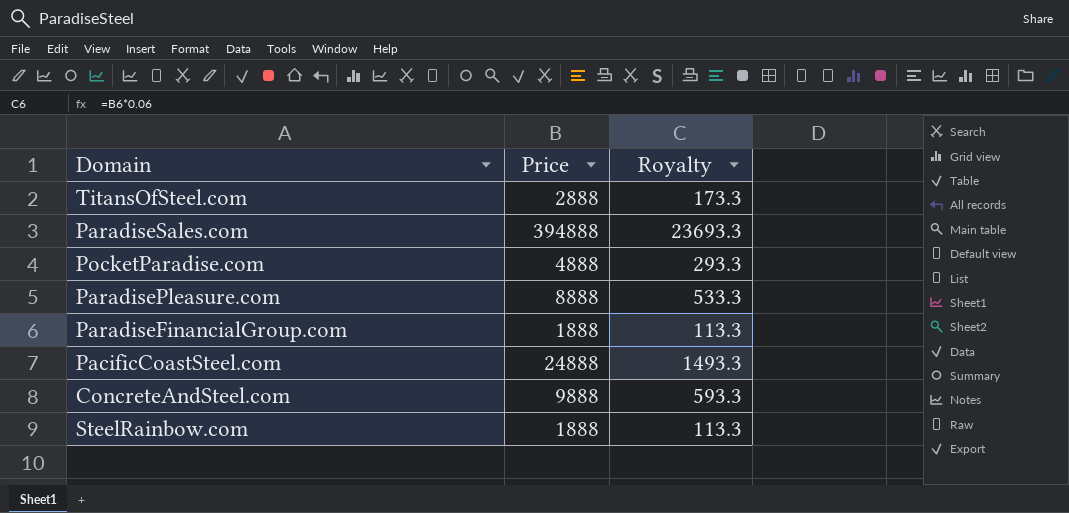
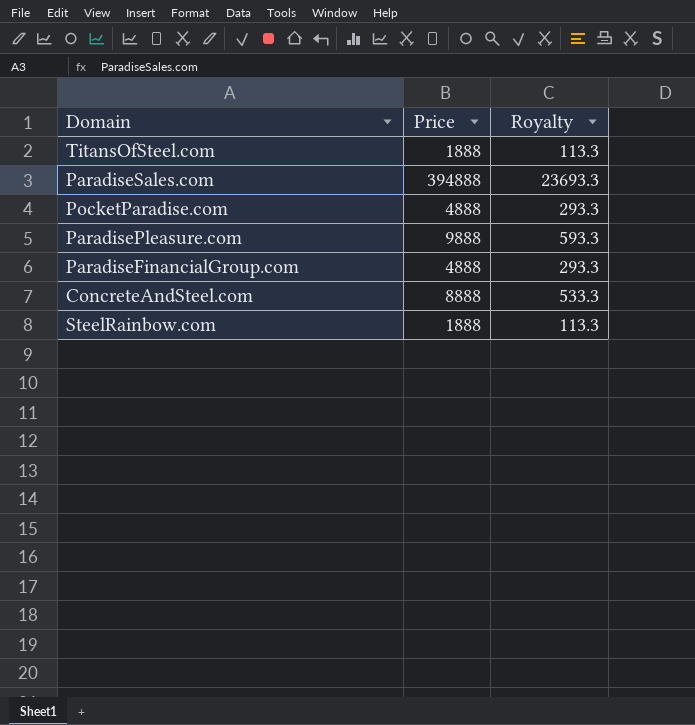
row PacificCoastSteel.com: 24888 | 1493.3 -> none
TitansOfSteel.com | Price: 2888 -> 1888
TitansOfSteel.com | Royalty: 173.3 -> 113.3
ParadisePleasure.com | Price: 8888 -> 9888
ParadisePleasure.com | Royalty: 533.3 -> 593.3
ParadiseFinancialGroup.com | Price: 1888 -> 4888
ParadiseFinancialGroup.com | Royalty: 113.3 -> 293.3
ConcreteAndSteel.com | Price: 9888 -> 8888
ConcreteAndSteel.com | Royalty: 593.3 -> 533.3

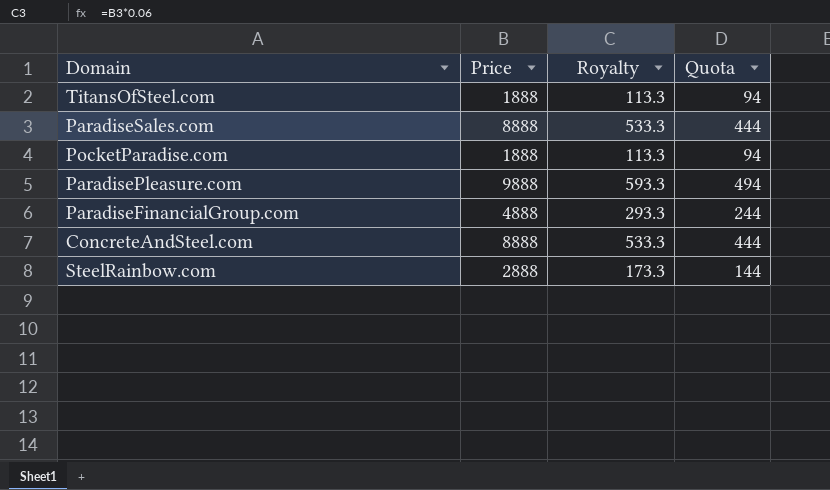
column Quota | formula: none -> [Price] * 0.05
ParadiseSales.com | Price: 394888 -> 8888
ParadiseSales.com | Royalty: 23693.3 -> 533.3
PocketParadise.com | Price: 4888 -> 1888
PocketParadise.com | Royalty: 293.3 -> 113.3
SteelRainbow.com | Price: 1888 -> 2888
SteelRainbow.com | Royalty: 113.3 -> 173.3

